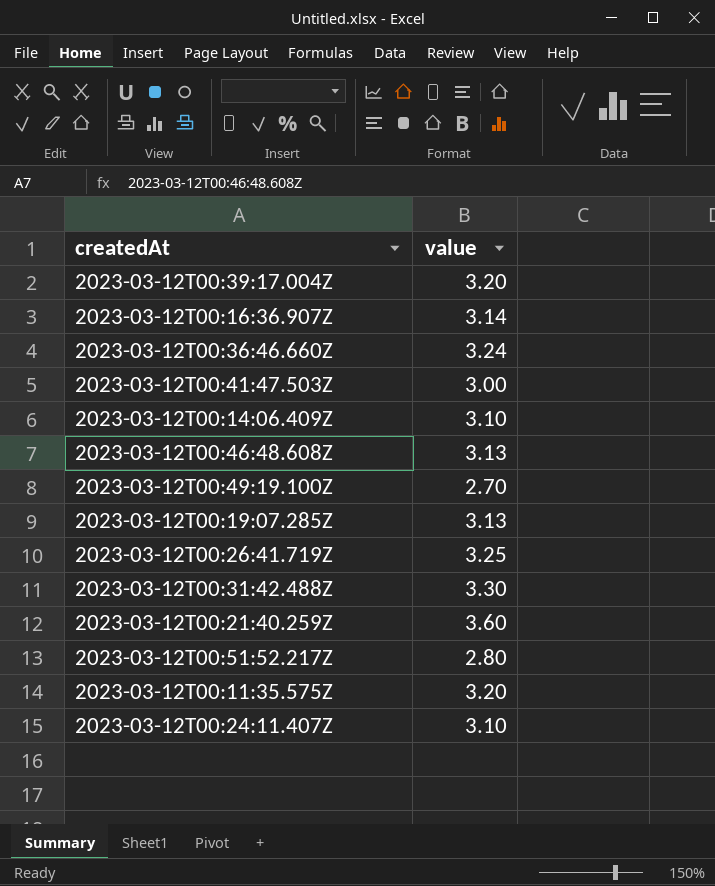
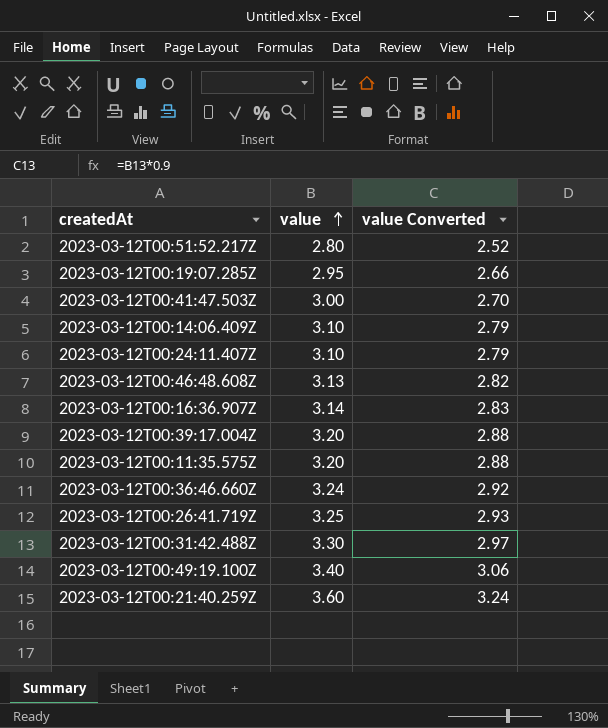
row order: none -> value ascending
column value Converted | formula: none -> [value] * 0.9
2023-03-12T00:19:07.285Z | value: 3.13 -> 2.95
2023-03-12T00:49:19.100Z | value: 2.70 -> 3.40

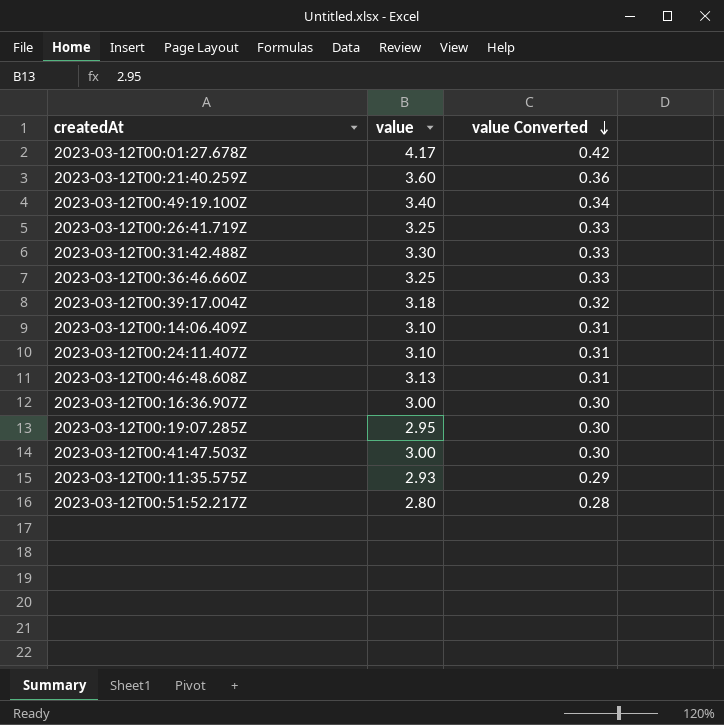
row order: value ascending -> value Converted descending
column value Converted | formula: [value] * 0.9 -> [value] * 0.1
row 2023-03-12T00:01:27.678Z: none -> 4.17 | 0.42
2023-03-12T00:36:46.660Z | value: 3.24 -> 3.25
2023-03-12T00:39:17.004Z | value: 3.20 -> 3.18
2023-03-12T00:16:36.907Z | value: 3.14 -> 3.00
2023-03-12T00:11:35.575Z | value: 3.20 -> 2.93

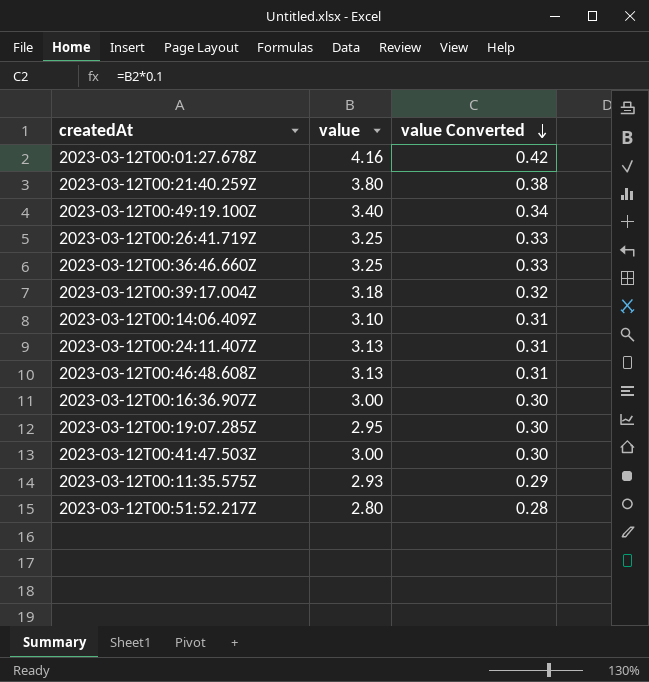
row 2023-03-12T00:31:42.488Z: 3.30 | 0.33 -> none
2023-03-12T00:01:27.678Z | value: 4.17 -> 4.16
2023-03-12T00:21:40.259Z | value: 3.60 -> 3.80
2023-03-12T00:21:40.259Z | value Converted: 0.36 -> 0.38
2023-03-12T00:24:11.407Z | value: 3.10 -> 3.13

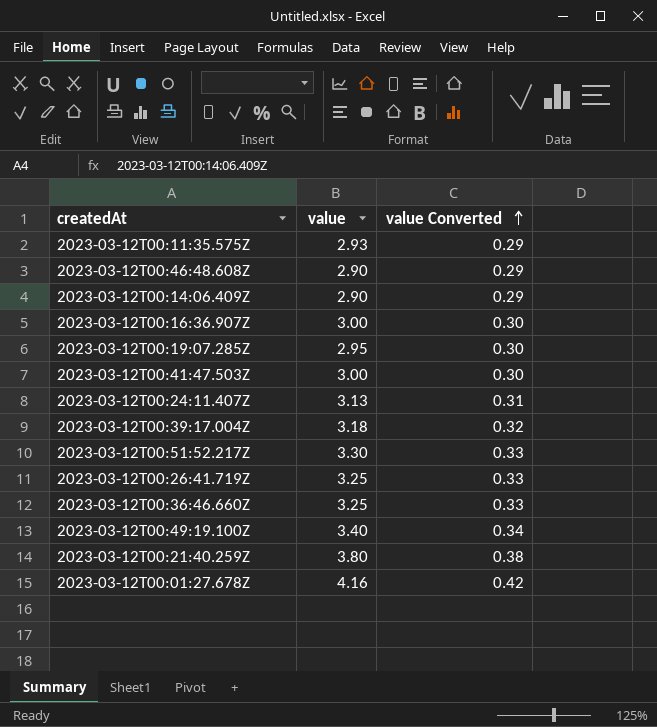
row order: value Converted descending -> value Converted ascending
2023-03-12T00:46:48.608Z | value: 3.13 -> 2.90
2023-03-12T00:46:48.608Z | value Converted: 0.31 -> 0.29
2023-03-12T00:14:06.409Z | value: 3.10 -> 2.90
2023-03-12T00:14:06.409Z | value Converted: 0.31 -> 0.29
2023-03-12T00:51:52.217Z | value: 2.80 -> 3.30
2023-03-12T00:51:52.217Z | value Converted: 0.28 -> 0.33

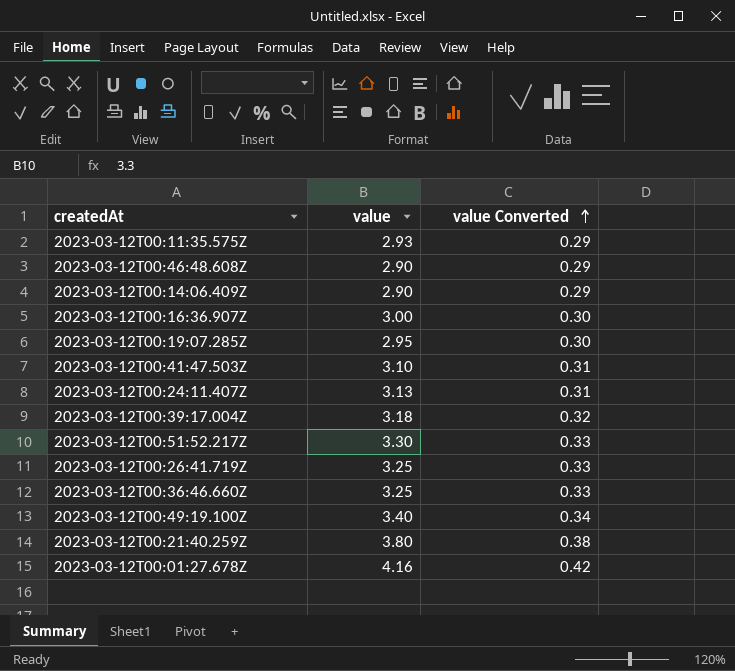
2023-03-12T00:41:47.503Z | value: 3.00 -> 3.10
2023-03-12T00:41:47.503Z | value Converted: 0.30 -> 0.31

